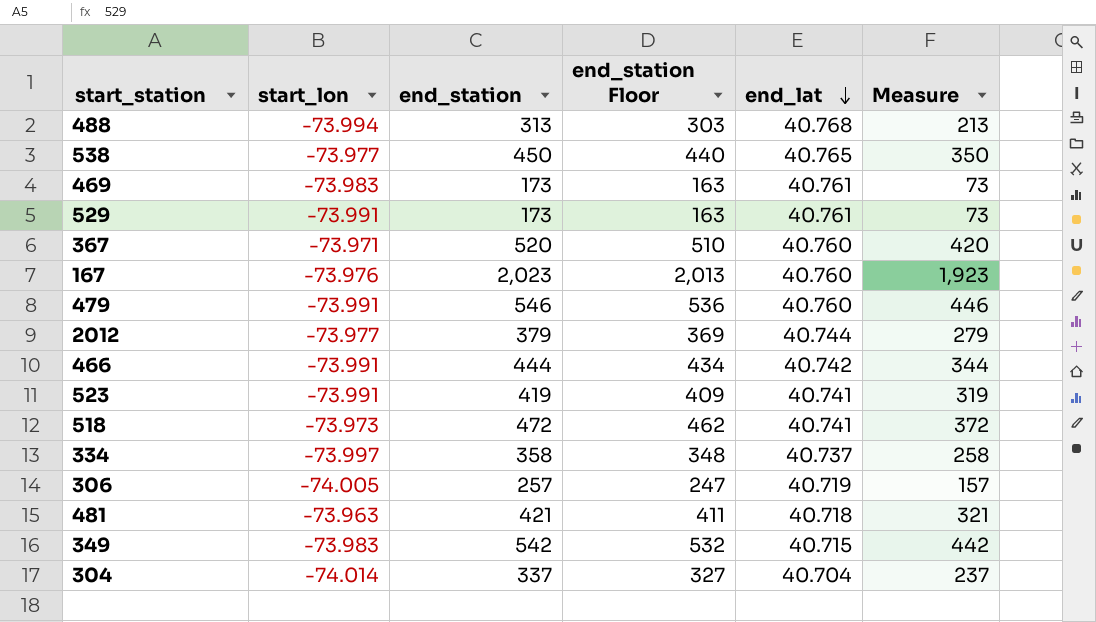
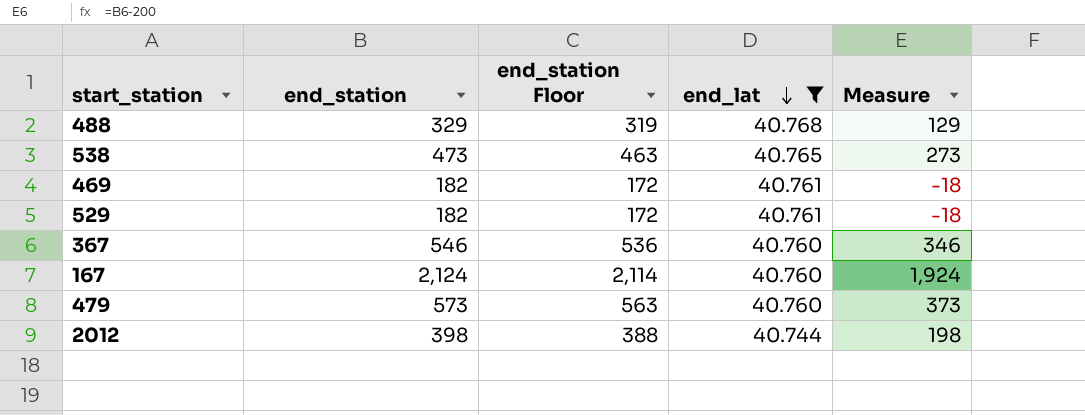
filter: none -> end_lat >= 40.744
column start_lon | position: 2 -> none
column Measure | formula: [end_station] - 100 -> [end_station] - 200
488 | end_station: 313 -> 329
488 | end_station Floor: 303 -> 319
538 | end_station: 450 -> 473
538 | end_station Floor: 440 -> 463
469 | end_station: 173 -> 182
469 | end_station Floor: 163 -> 172
529 | end_station: 173 -> 182
529 | end_station Floor: 163 -> 172
367 | end_station: 520 -> 546
367 | end_station Floor: 510 -> 536
167 | end_station: 2,023 -> 2,124
167 | end_station Floor: 2,013 -> 2,114
479 | end_station: 546 -> 573
479 | end_station Floor: 536 -> 563
2012 | end_station: 379 -> 398
2012 | end_station Floor: 369 -> 388

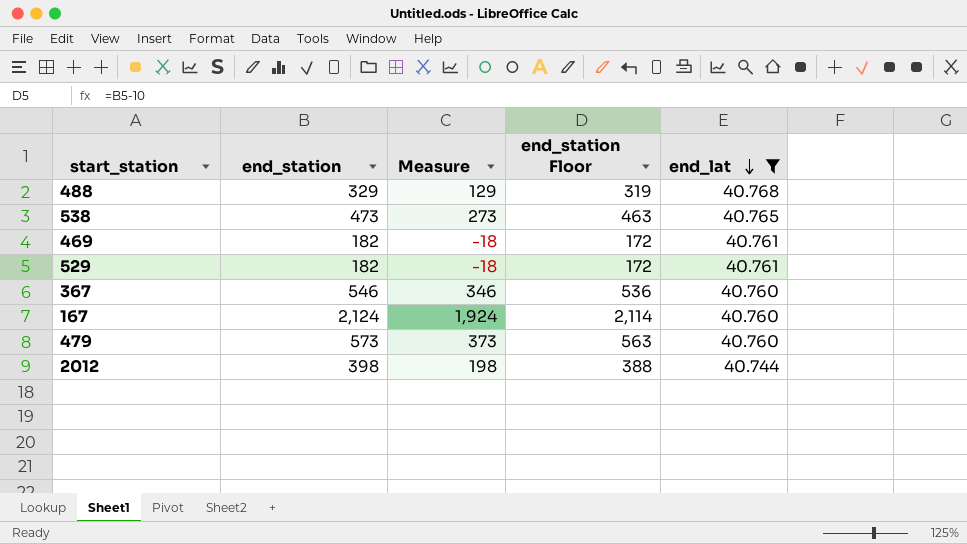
column Measure | position: 5 -> 3

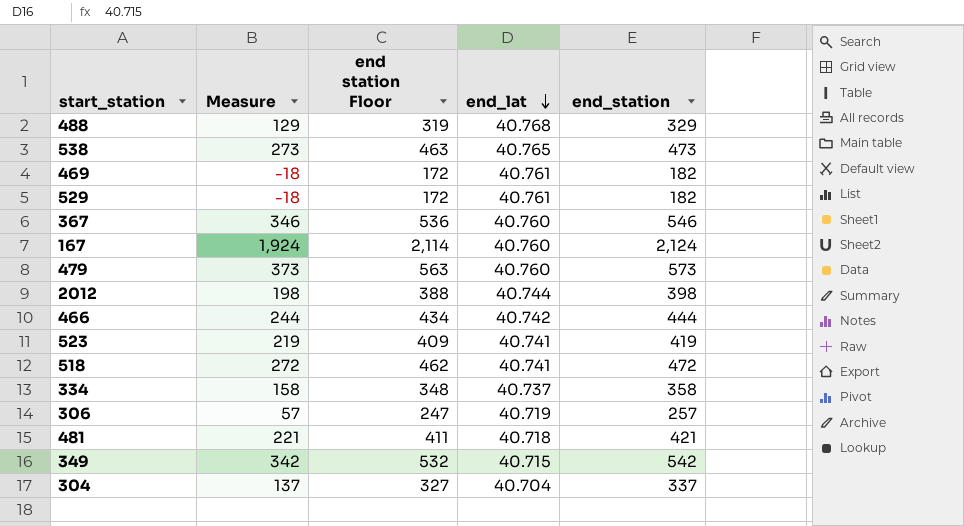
filter: end_lat >= 40.744 -> none
column name: end_station Floor -> end station Floor
column end_station | position: 2 -> 5

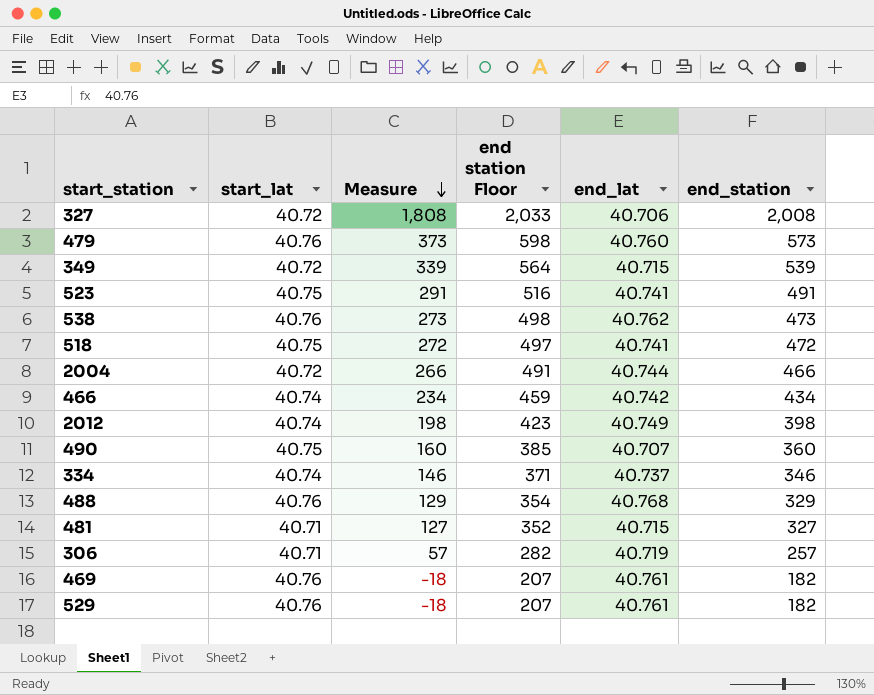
row order: end_lat descending -> Measure descending
column start_lat | position: none -> 2
column end station Floor | formula: [end_station] - 10 -> [end_station] + 25
row 367: 346 | 536 | 40.760 | 546 -> none
row 167: 1,924 | 2,114 | 40.760 | 2,124 -> none
row 304: 137 | 327 | 40.704 | 337 -> none
row 327: none -> 40.72 | 1,808 | 2,033 | 40.706 | 2,008
349 | Measure: 342 -> 339
349 | end_station: 542 -> 539
523 | Measure: 219 -> 291
523 | end_station: 419 -> 491
538 | end_lat: 40.765 -> 40.762
row 2004: none -> 40.72 | 266 | 491 | 40.744 | 466
466 | Measure: 244 -> 234
466 | end_station: 444 -> 434
2012 | end_lat: 40.744 -> 40.749
row 490: none -> 40.75 | 160 | 385 | 40.707 | 360
334 | Measure: 158 -> 146
334 | end_station: 358 -> 346
481 | Measure: 221 -> 127
481 | end_lat: 40.718 -> 40.715
481 | end_station: 421 -> 327

